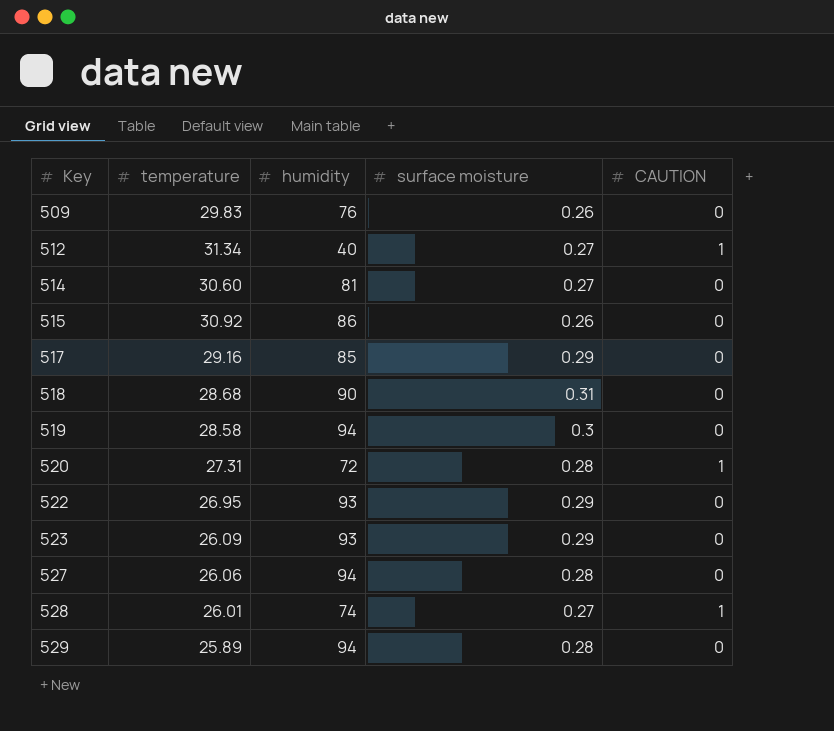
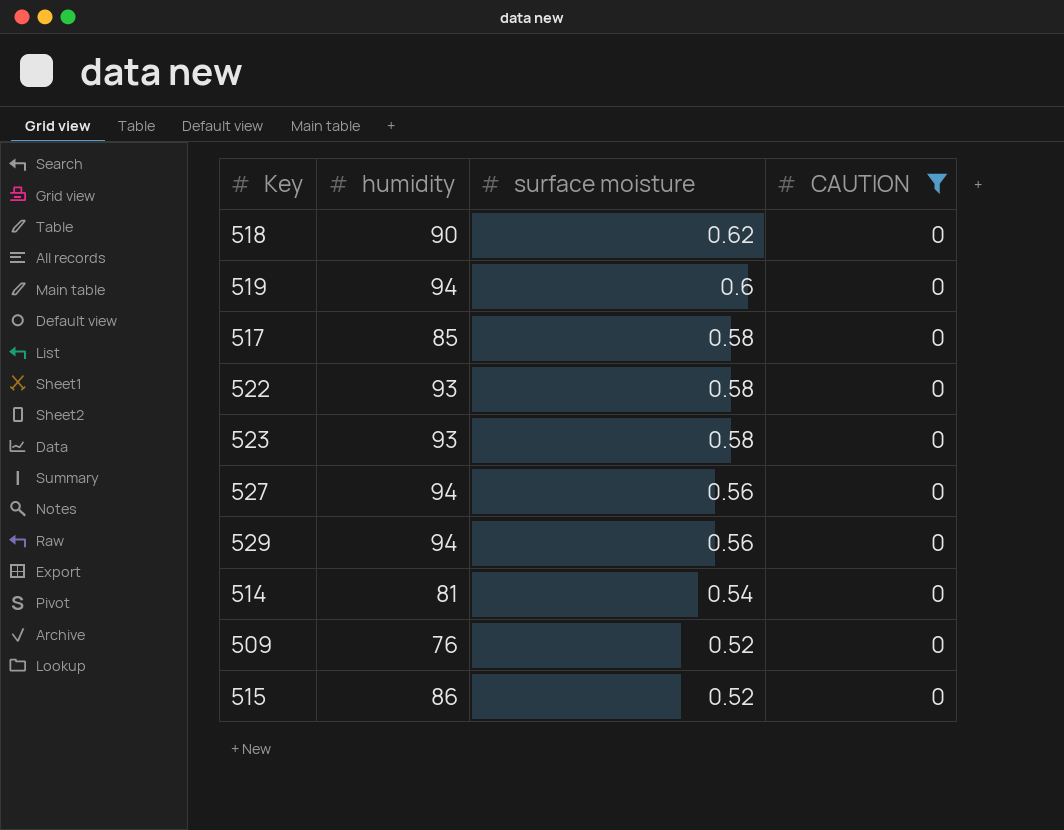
filter: none -> CAUTION = 0
row order: Key ascending -> surface moisture descending
column temperature | position: 2 -> none
518 | surface moisture: 0.31 -> 0.62
519 | surface moisture: 0.3 -> 0.6
517 | surface moisture: 0.29 -> 0.58
522 | surface moisture: 0.29 -> 0.58
523 | surface moisture: 0.29 -> 0.58
527 | surface moisture: 0.28 -> 0.56
529 | surface moisture: 0.28 -> 0.56
514 | surface moisture: 0.27 -> 0.54
509 | surface moisture: 0.26 -> 0.52
515 | surface moisture: 0.26 -> 0.52

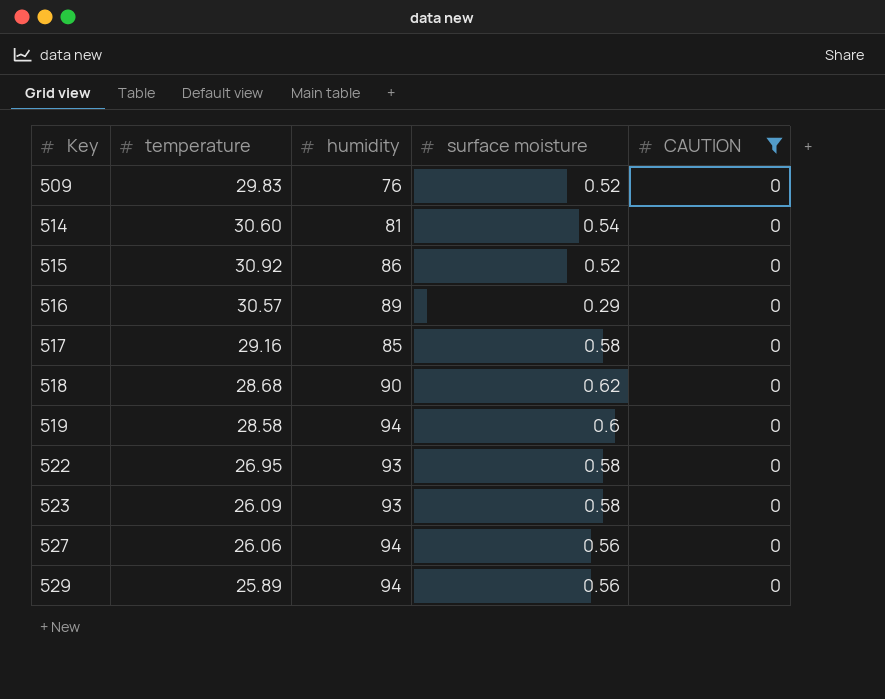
row order: surface moisture descending -> Key ascending
column temperature | position: none -> 2
row 516: none -> 30.57 | 89 | 0.29 | 0

